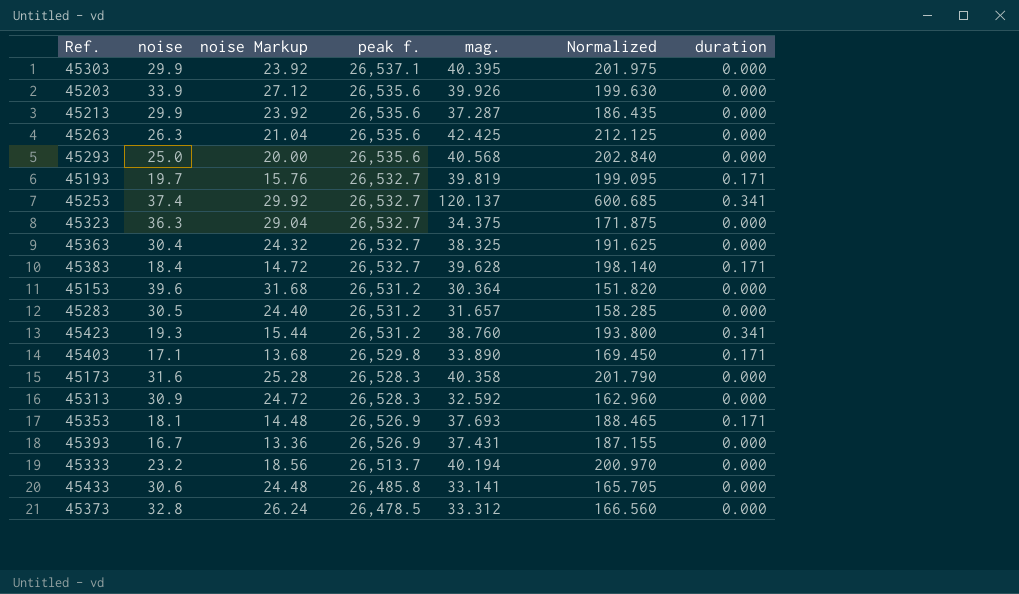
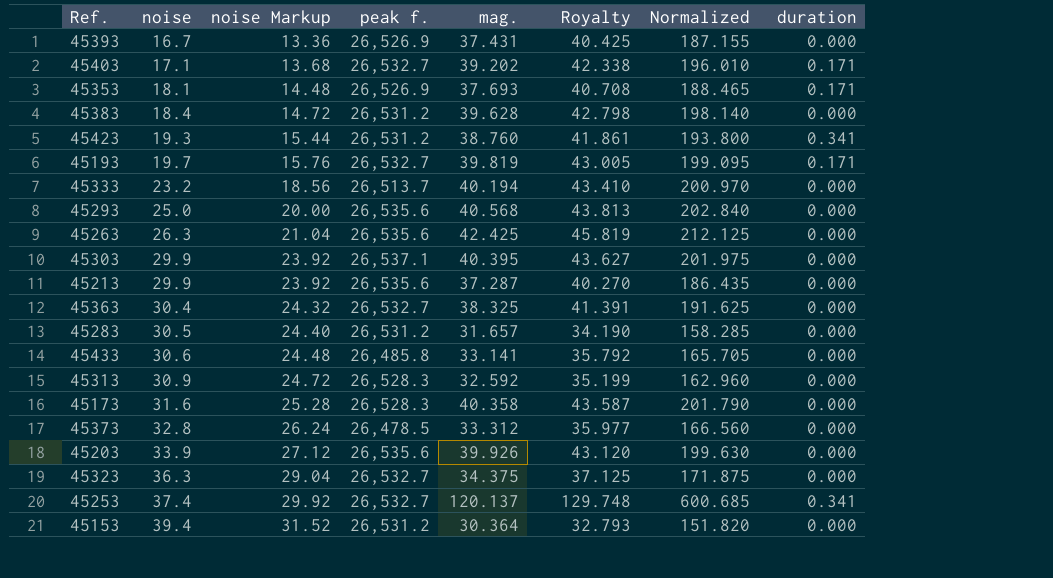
row order: peak f. descending -> noise ascending
column Royalty | formula: none -> [mag.] * 1.08
45403 | peak f.: 26,529.8 -> 26,532.7
45403 | mag.: 33.890 -> 39.202
45403 | Normalized: 169.450 -> 196.010
45383 | peak f.: 26,532.7 -> 26,531.2
45383 | duration: 0.171 -> 0.000
45153 | noise: 39.6 -> 39.4
45153 | noise Markup: 31.68 -> 31.52

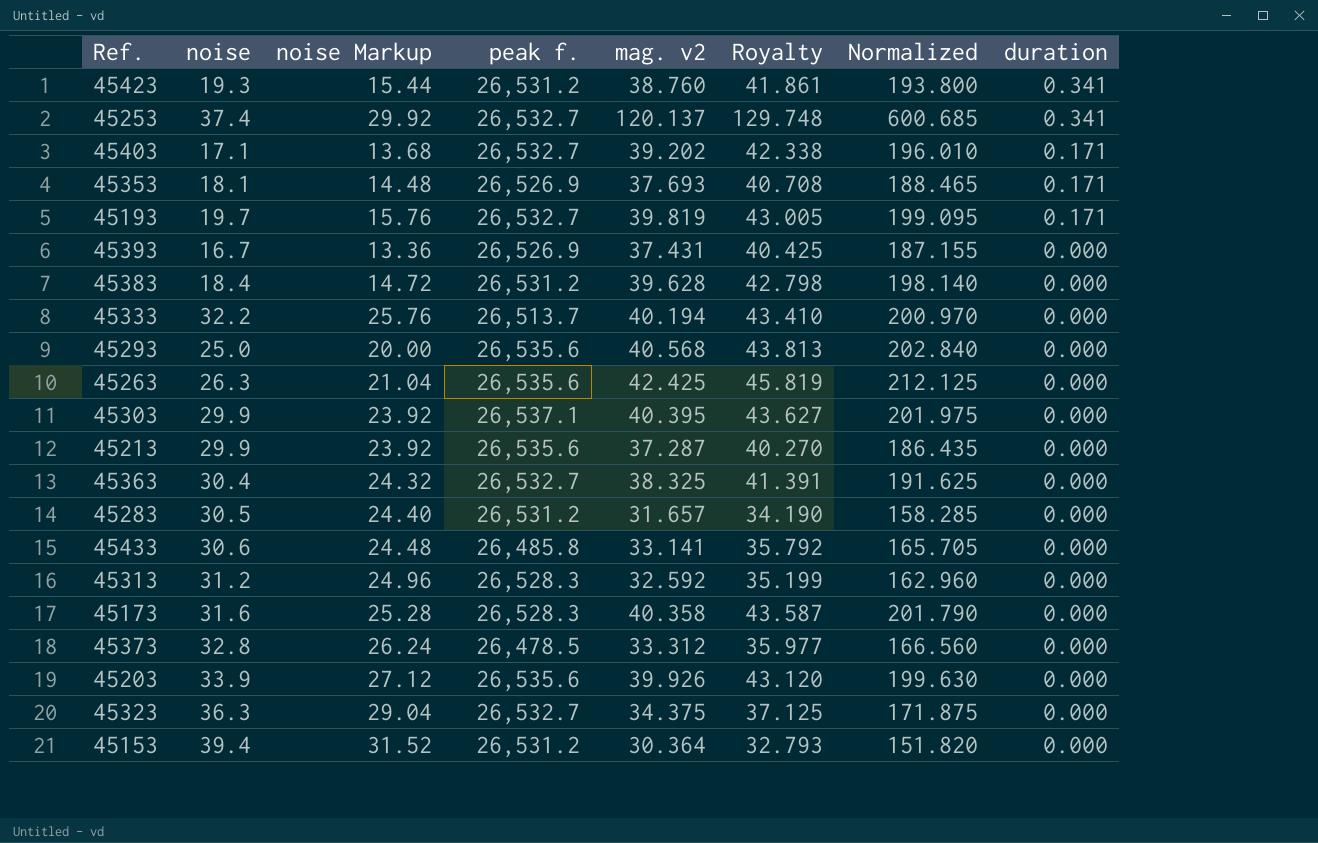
row order: noise ascending -> duration descending
column name: mag. -> mag. v2
45333 | noise: 23.2 -> 32.2
45333 | noise Markup: 18.56 -> 25.76
45313 | noise: 30.9 -> 31.2
45313 | noise Markup: 24.72 -> 24.96

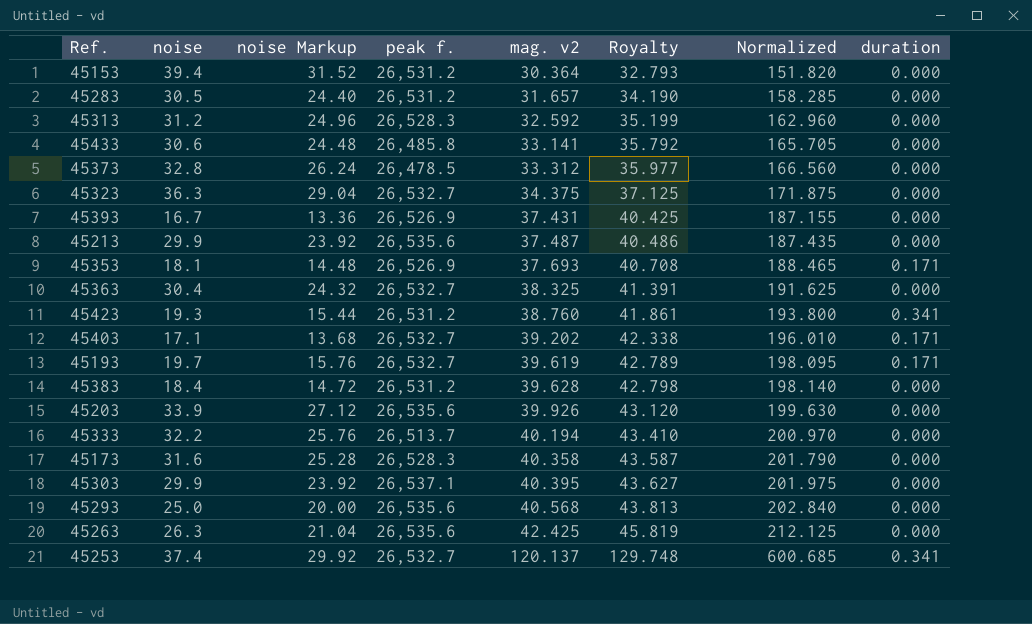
row order: duration descending -> mag. v2 ascending
45213 | mag. v2: 37.287 -> 37.487
45213 | Royalty: 40.270 -> 40.486
45213 | Normalized: 186.435 -> 187.435
45193 | mag. v2: 39.819 -> 39.619
45193 | Royalty: 43.005 -> 42.789
45193 | Normalized: 199.095 -> 198.095

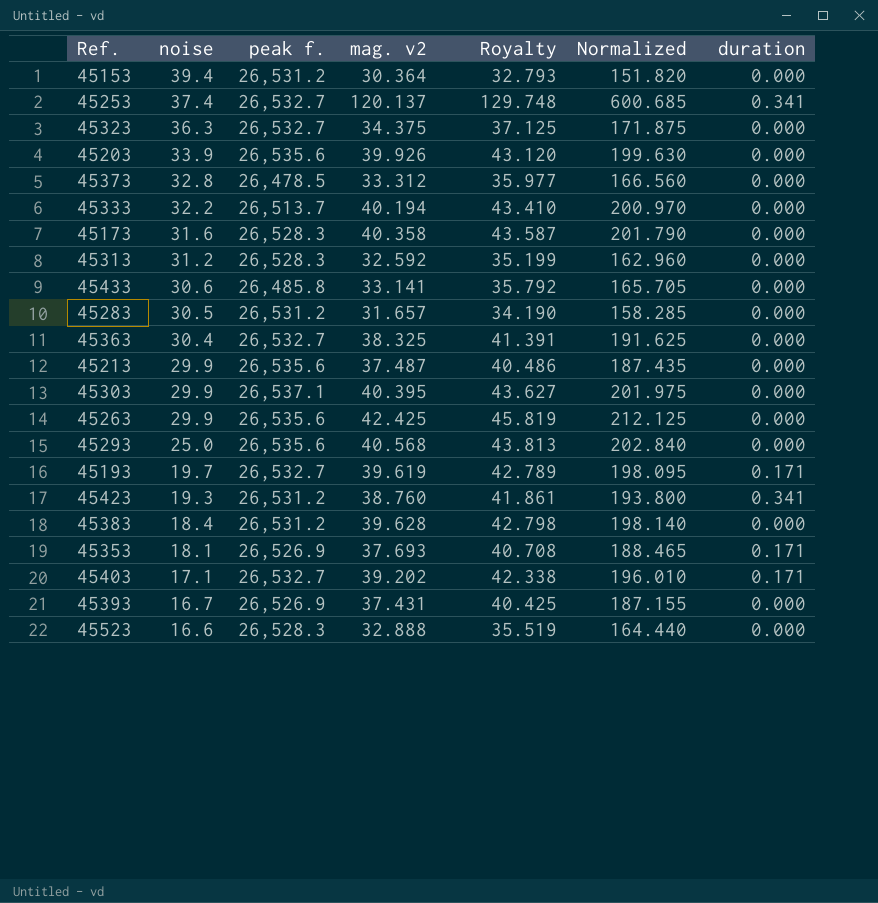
row order: mag. v2 ascending -> noise descending
column noise Markup | formula: [noise] * 0.8 -> none
45263 | noise: 26.3 -> 29.9
row 45523: none -> 16.6 | 26,528.3 | 32.888 | 35.519 | 164.440 | 0.000

